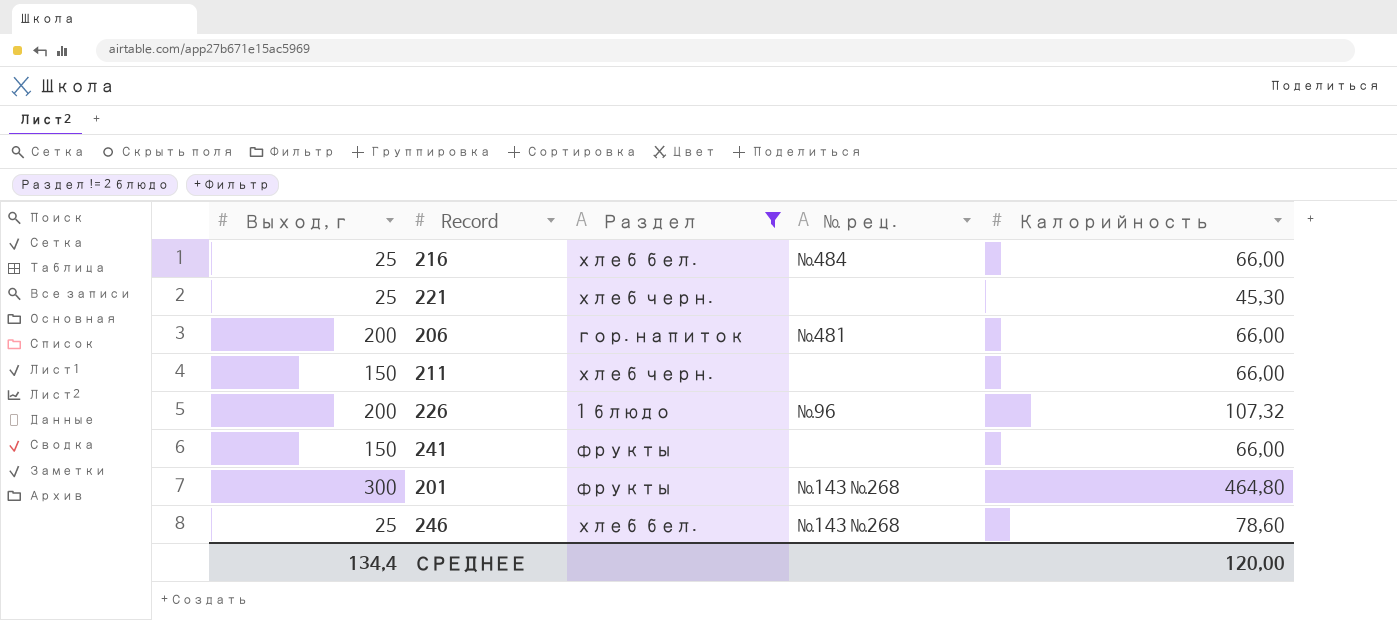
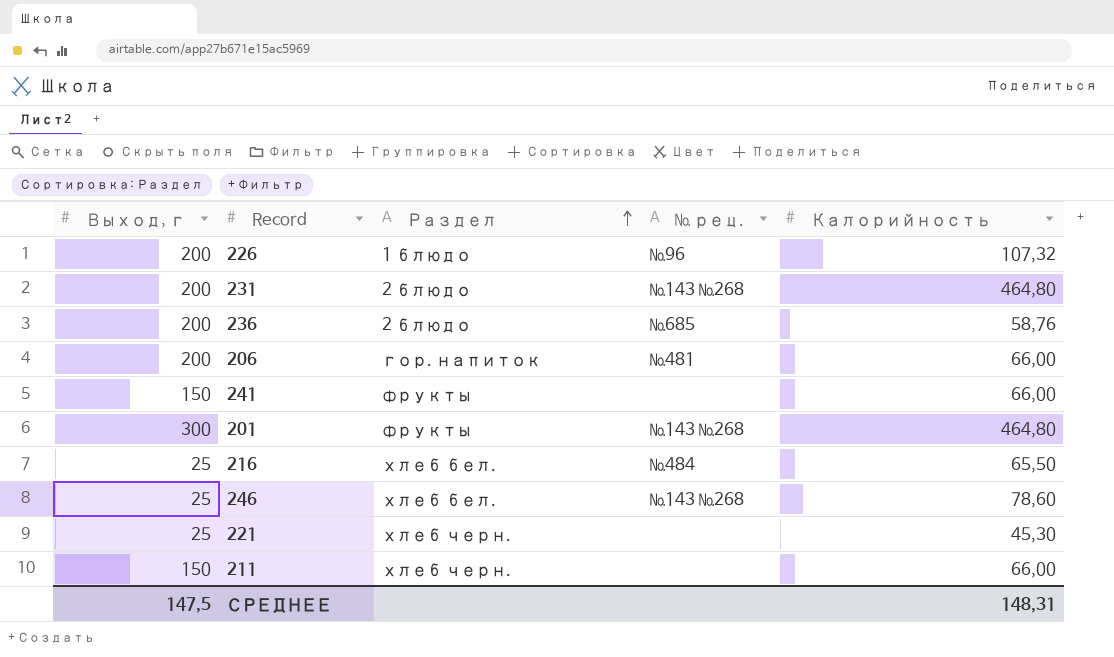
filter: Раздел != 2 блюдо -> none
row order: none -> Раздел ascending
216 | Калорийность: 66,00 -> 65,50
СРЕДНЕЕ | Выход, г: 134,4 -> 147,5
СРЕДНЕЕ | Калорийность: 120,00 -> 148,31

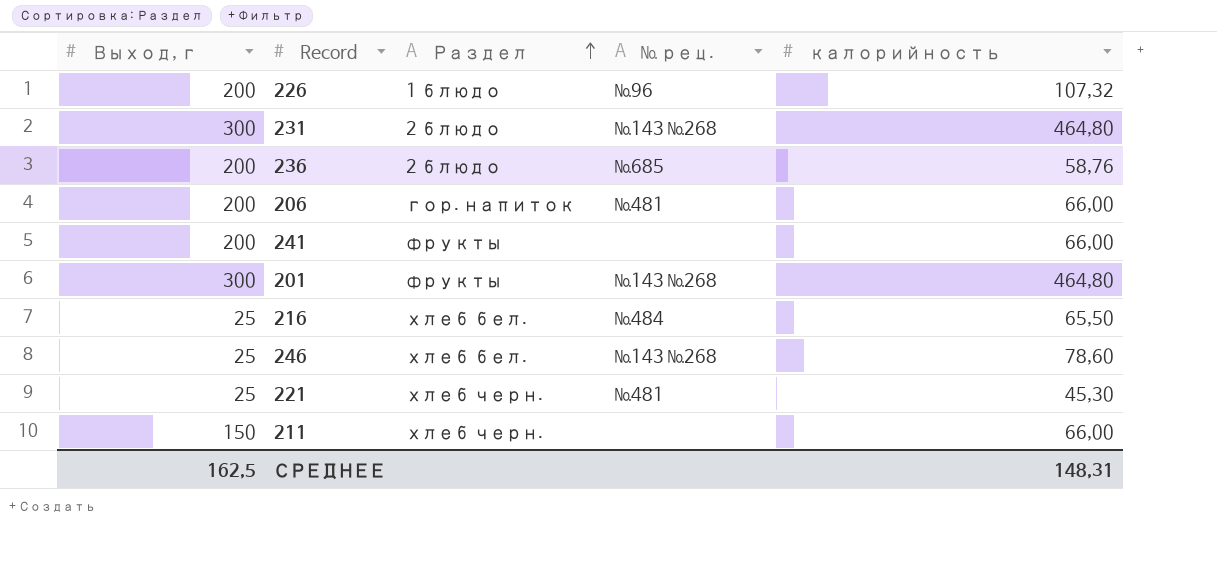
column name: Калорийность -> калорийность
231 | Выход, г: 200 -> 300
241 | Выход, г: 150 -> 200
221 | № рец.: none -> №481
СРЕДНЕЕ | Выход, г: 147,5 -> 162,5

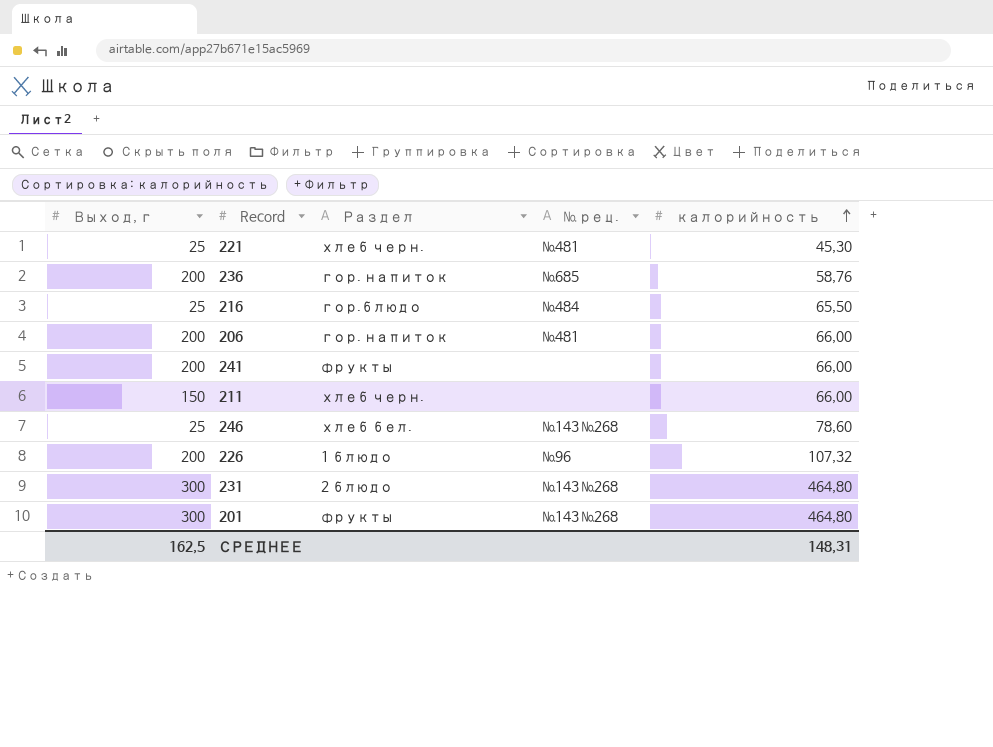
row order: Раздел ascending -> калорийность ascending
236 | Раздел: 2 блюдо -> гор. напиток
216 | Раздел: хлеб бел. -> гор.блюдо

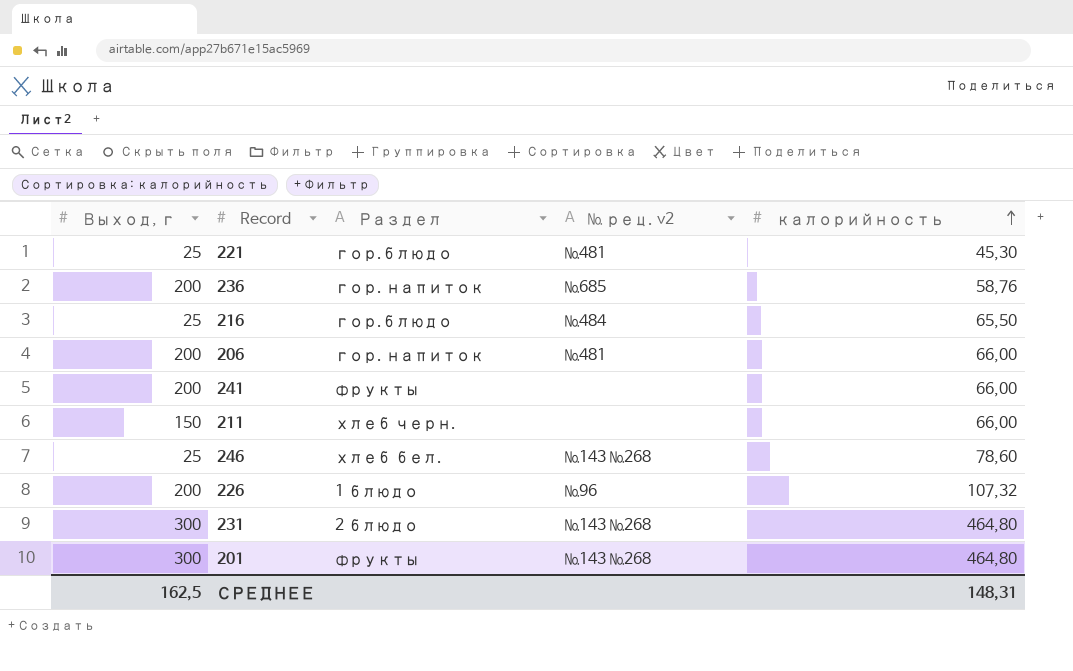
column name: № рец. -> № рец. v2
221 | Раздел: хлеб черн. -> гор.блюдо

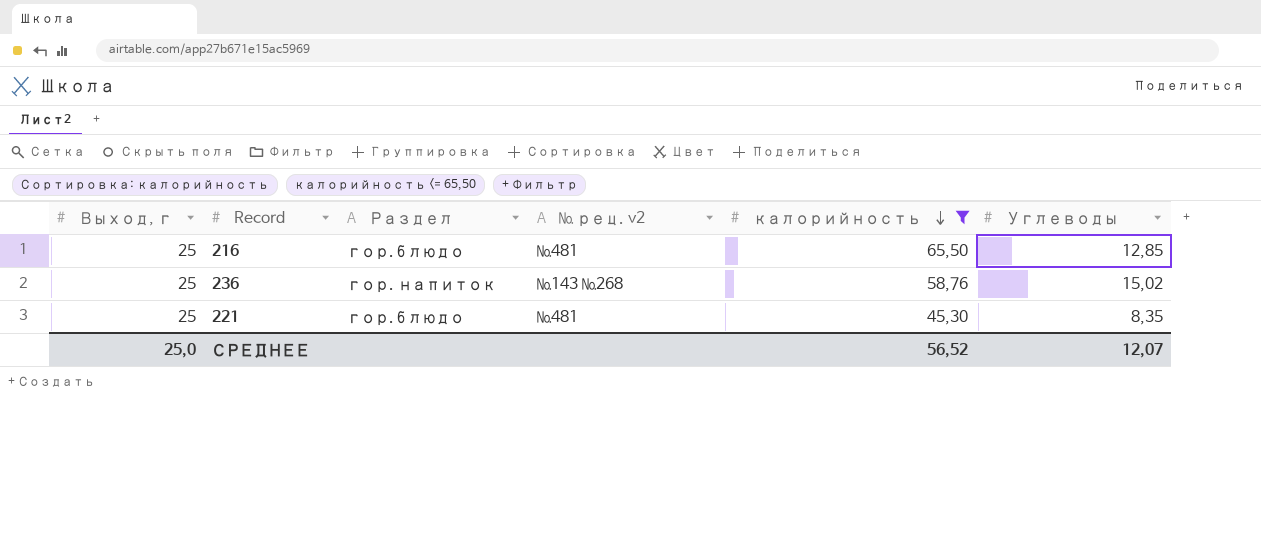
filter: none -> калорийность <= 65,50
row order: калорийность ascending -> калорийность descending
column Углеводы | position: none -> 6
216 | № рец. v2: №484 -> №481
236 | Выход, г: 200 -> 25
236 | № рец. v2: №685 -> №143 №268
СРЕДНЕЕ | Выход, г: 162,5 -> 25,0
СРЕДНЕЕ | калорийность: 148,31 -> 56,52

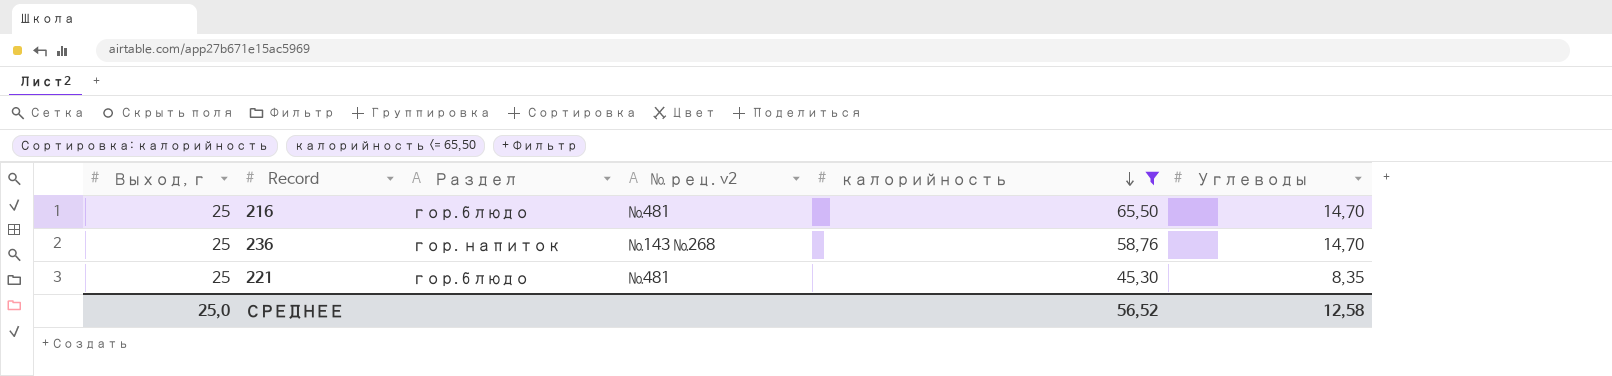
216 | Углеводы: 12,85 -> 14,70
236 | Углеводы: 15,02 -> 14,70
СРЕДНЕЕ | Углеводы: 12,07 -> 12,58

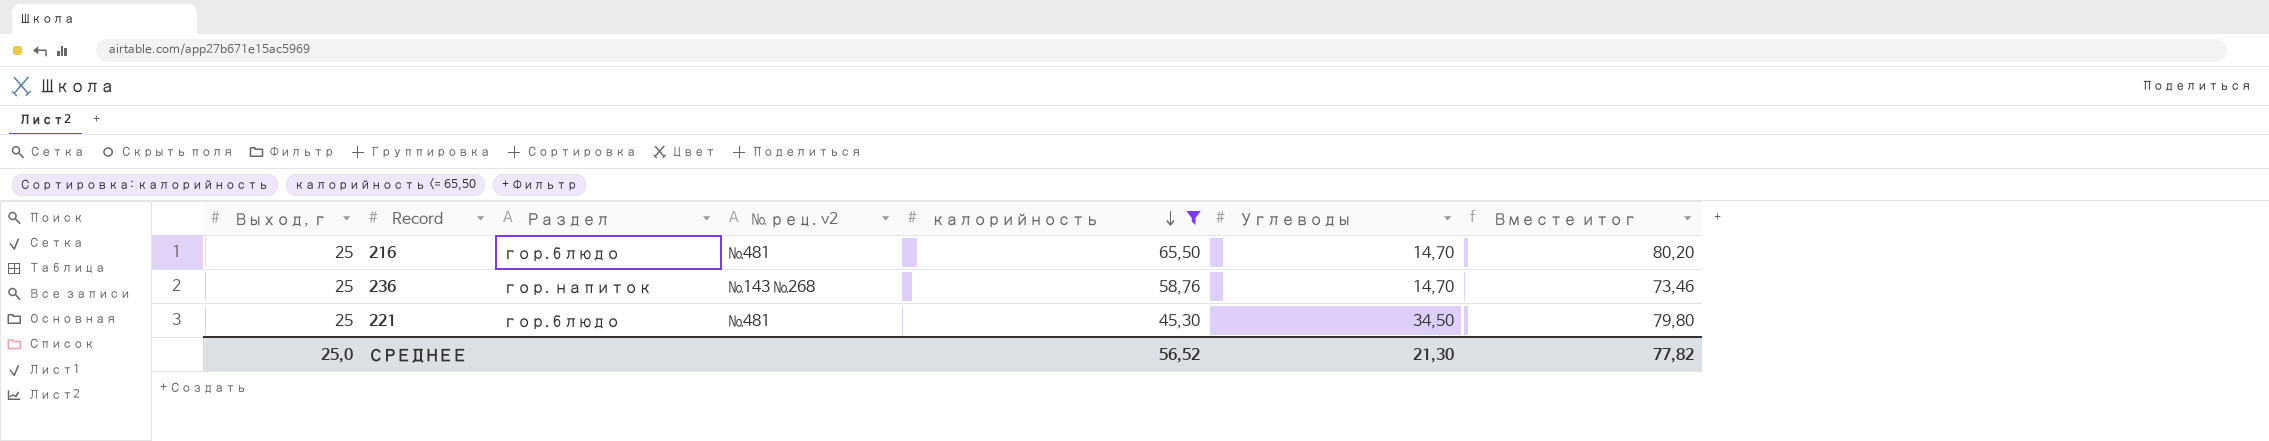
column Вместе итог | formula: none -> [калорийность] + [Углеводы]
221 | Углеводы: 8,35 -> 34,50
СРЕДНЕЕ | Углеводы: 12,58 -> 21,30

